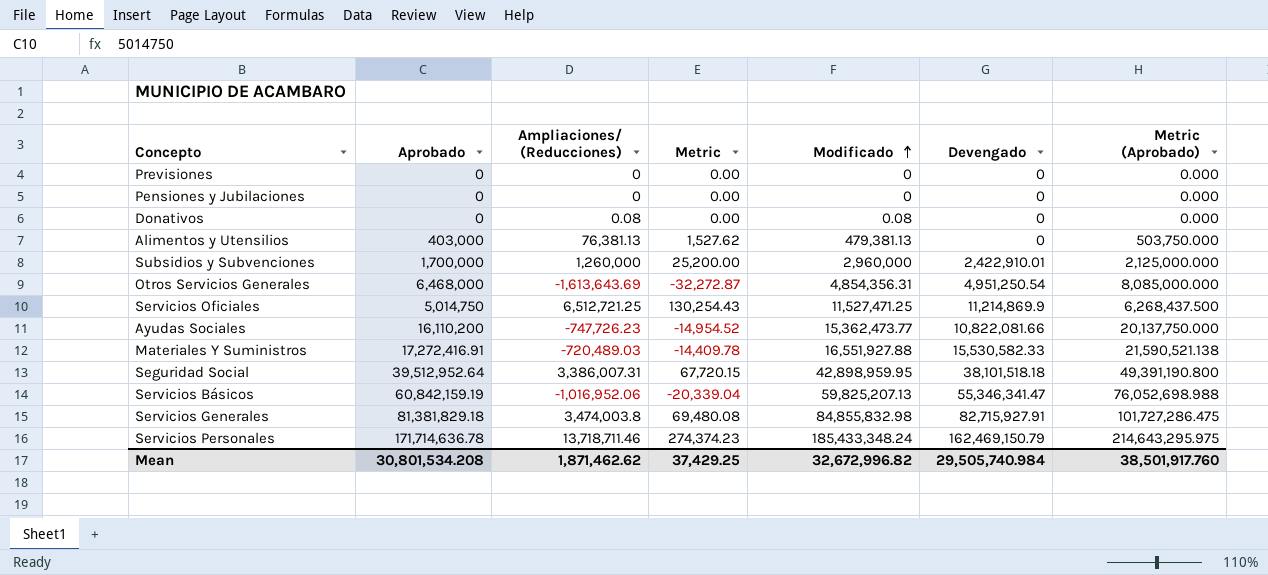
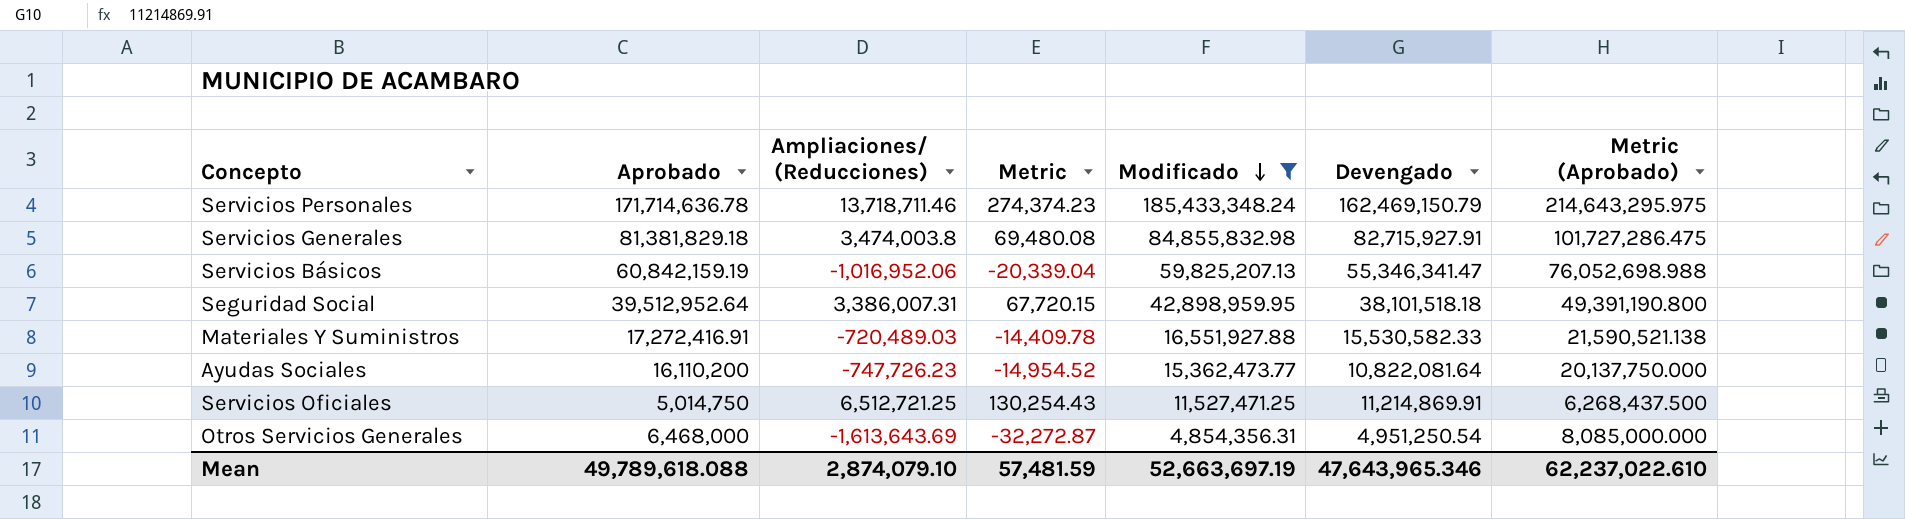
filter: none -> Modificado >= 4,854,356.31
row order: Modificado ascending -> Modificado descending
Ayudas Sociales | Devengado: 10,822,081.66 -> 10,822,081.64
Servicios Oficiales | Devengado: 11,214,869.9 -> 11,214,869.91
Mean | Aprobado: 30,801,534.208 -> 49,789,618.088
Mean | Ampliaciones/ (Reducciones): 1,871,462.62 -> 2,874,079.10
Mean | Metric: 37,429.25 -> 57,481.59
Mean | Modificado: 32,672,996.82 -> 52,663,697.19
Mean | Devengado: 29,505,740.984 -> 47,643,965.346
Mean | Metric (Aprobado): 38,501,917.760 -> 62,237,022.610

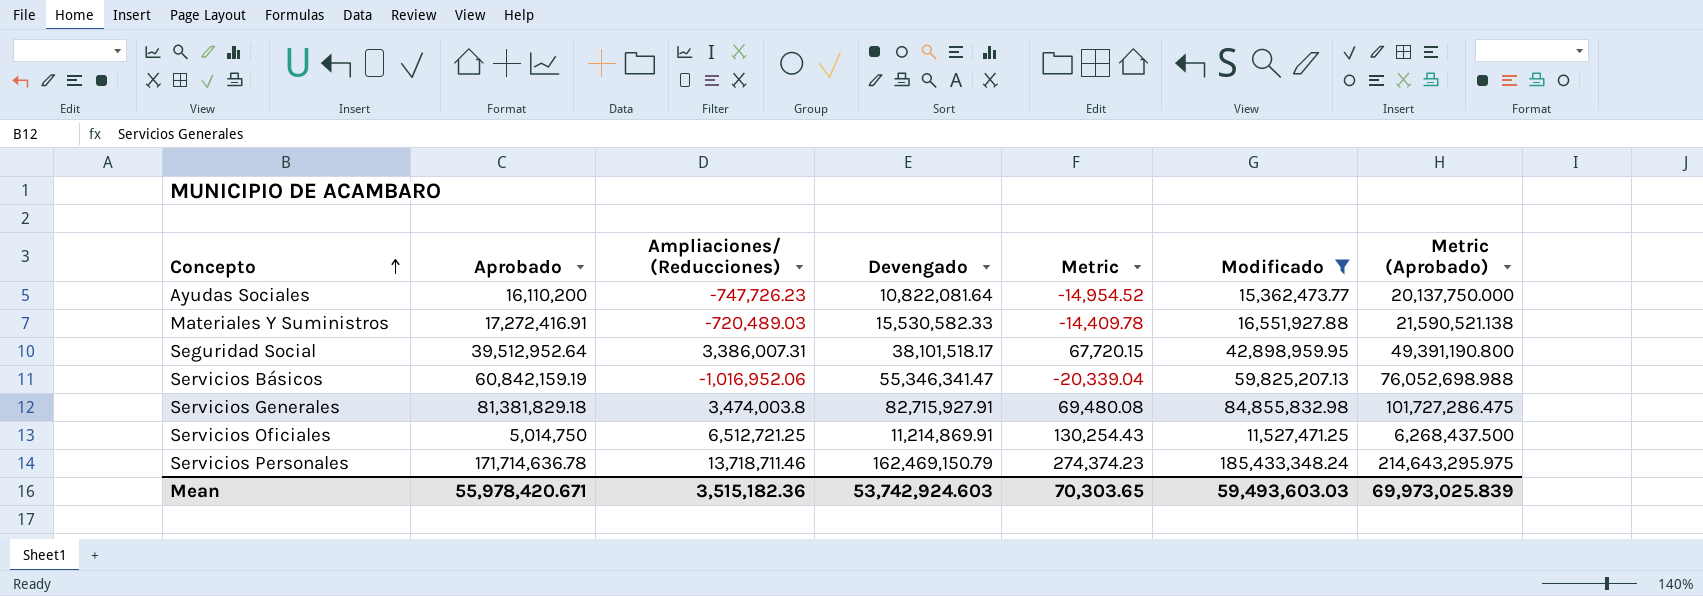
row order: Modificado descending -> Concepto ascending
column Devengado | position: 6 -> 4
row Otros Servicios Generales: 6,468,000 | -1,613,643.69 | -32,272.87 | 4,854,356.31 | 4,951,250.54 | 8,085,000.000 -> none
Seguridad Social | Devengado: 38,101,518.18 -> 38,101,518.17
Mean | Aprobado: 49,789,618.088 -> 55,978,420.671
Mean | Ampliaciones/ (Reducciones): 2,874,079.10 -> 3,515,182.36
Mean | Devengado: 47,643,965.346 -> 53,742,924.603
Mean | Metric: 57,481.59 -> 70,303.65
Mean | Modificado: 52,663,697.19 -> 59,493,603.03
Mean | Metric (Aprobado): 62,237,022.610 -> 69,973,025.839

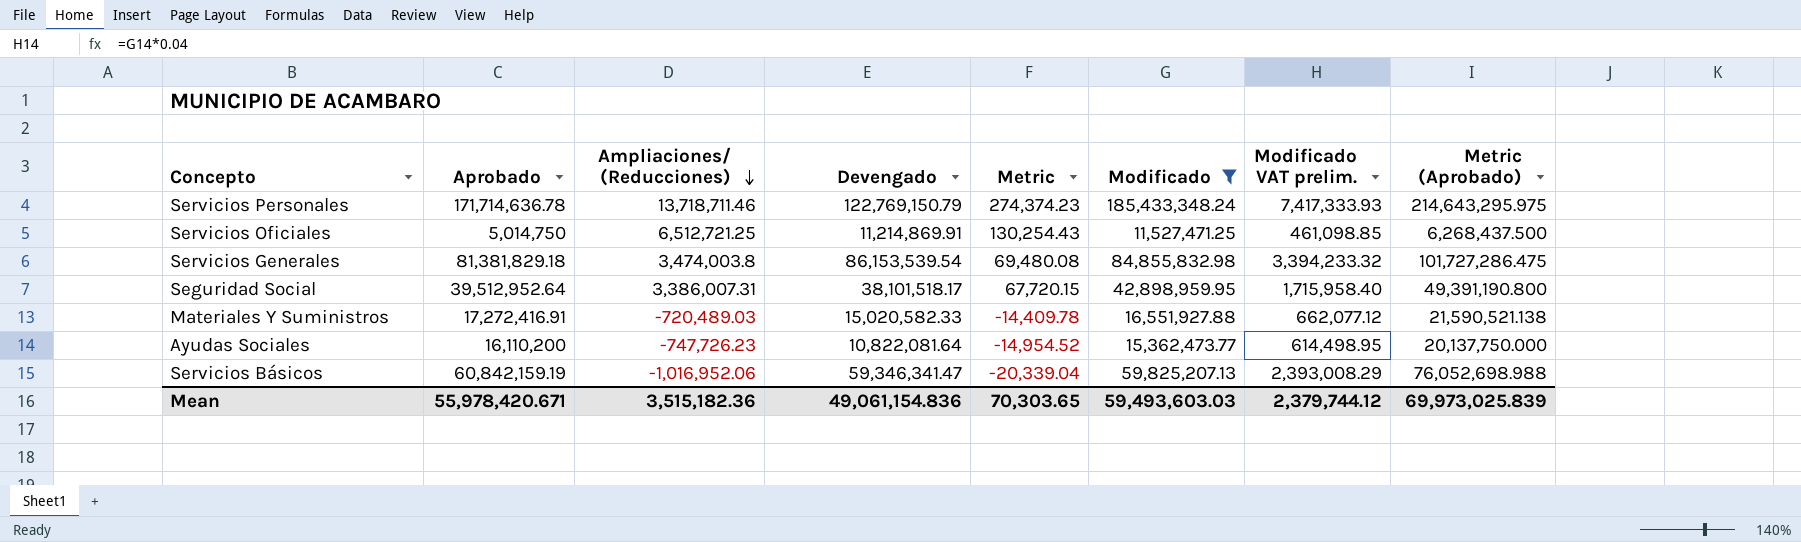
row order: Concepto ascending -> Ampliaciones/ (Reducciones) descending
column Modificado VAT prelim. | formula: none -> [Modificado] * 0.04
Servicios Personales | Devengado: 162,469,150.79 -> 122,769,150.79
Servicios Generales | Devengado: 82,715,927.91 -> 86,153,539.54
Materiales Y Suministros | Devengado: 15,530,582.33 -> 15,020,582.33
Servicios Básicos | Devengado: 55,346,341.47 -> 59,346,341.47
Mean | Devengado: 53,742,924.603 -> 49,061,154.836

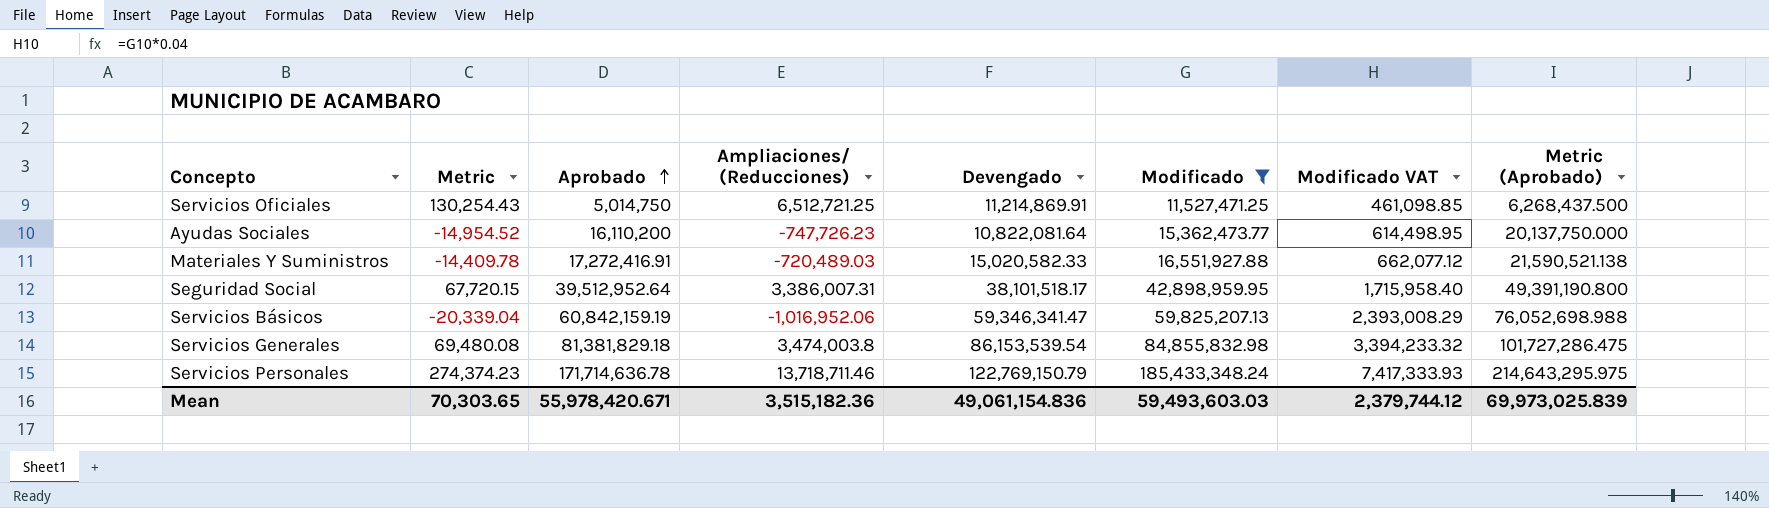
row order: Ampliaciones/ (Reducciones) descending -> Aprobado ascending
column Metric | position: 5 -> 2
column name: Modificado VAT prelim. -> Modificado VAT

